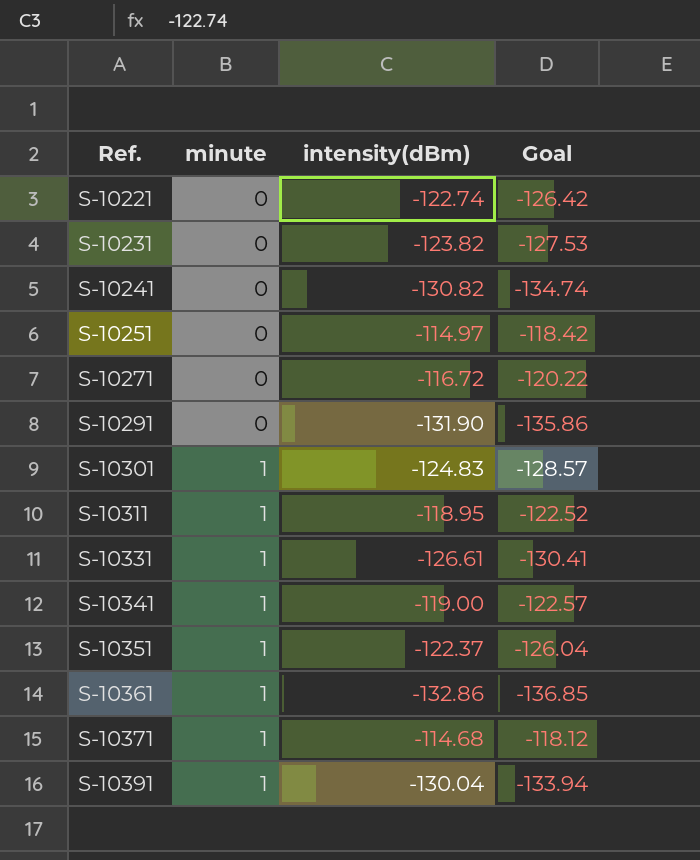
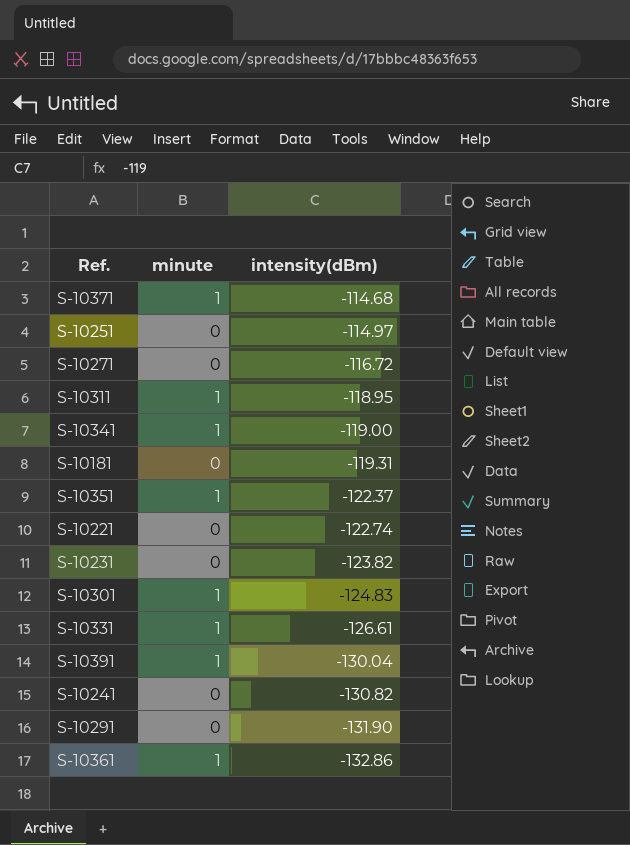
row order: Ref. ascending -> intensity(dBm) descending
column Goal | formula: [intensity(dBm)] * 1.03 -> none
row S-10181: none -> 0 | -119.31

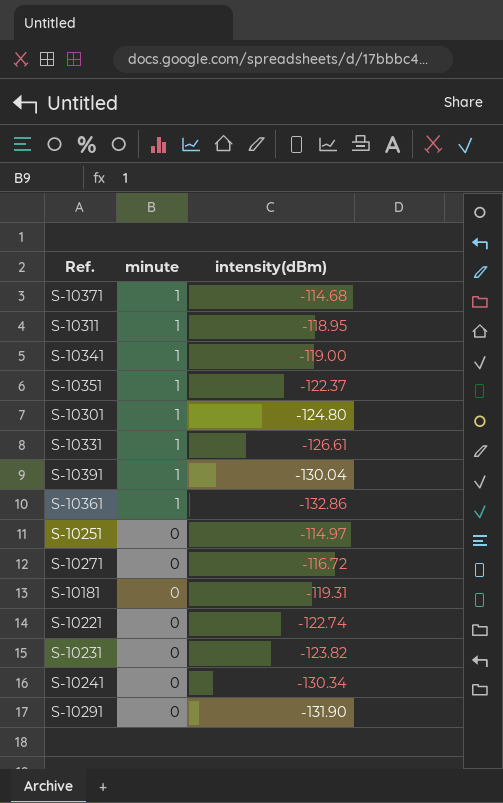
row order: intensity(dBm) descending -> minute descending
S-10301 | intensity(dBm): -124.83 -> -124.80
S-10241 | intensity(dBm): -130.82 -> -130.34

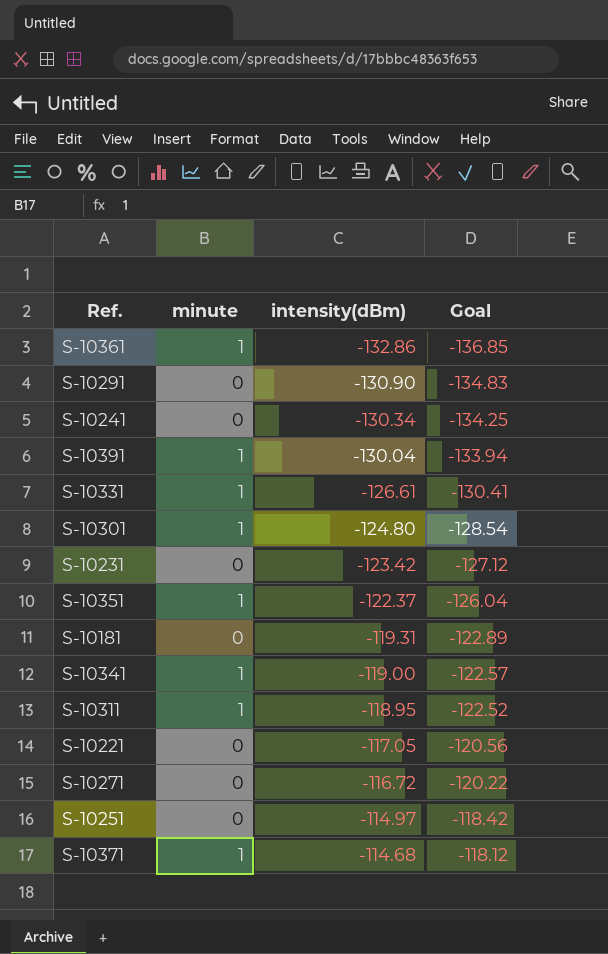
row order: minute descending -> intensity(dBm) ascending
column Goal | formula: none -> [intensity(dBm)] * 1.03
S-10291 | intensity(dBm): -131.90 -> -130.90
S-10231 | intensity(dBm): -123.82 -> -123.42
S-10221 | intensity(dBm): -122.74 -> -117.05

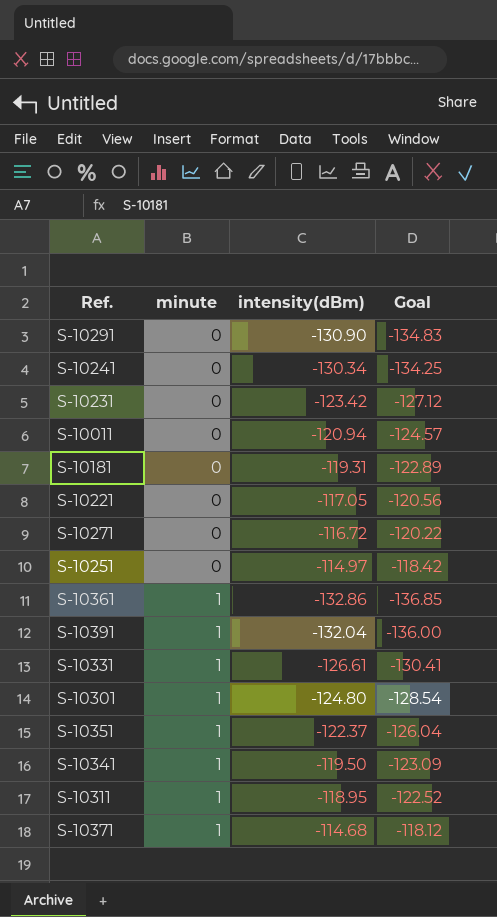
row order: intensity(dBm) ascending -> minute ascending
row S-10011: none -> 0 | -120.94 | -124.57
S-10391 | intensity(dBm): -130.04 -> -132.04
S-10391 | Goal: -133.94 -> -136.00
S-10341 | intensity(dBm): -119.00 -> -119.50
S-10341 | Goal: -122.57 -> -123.09

